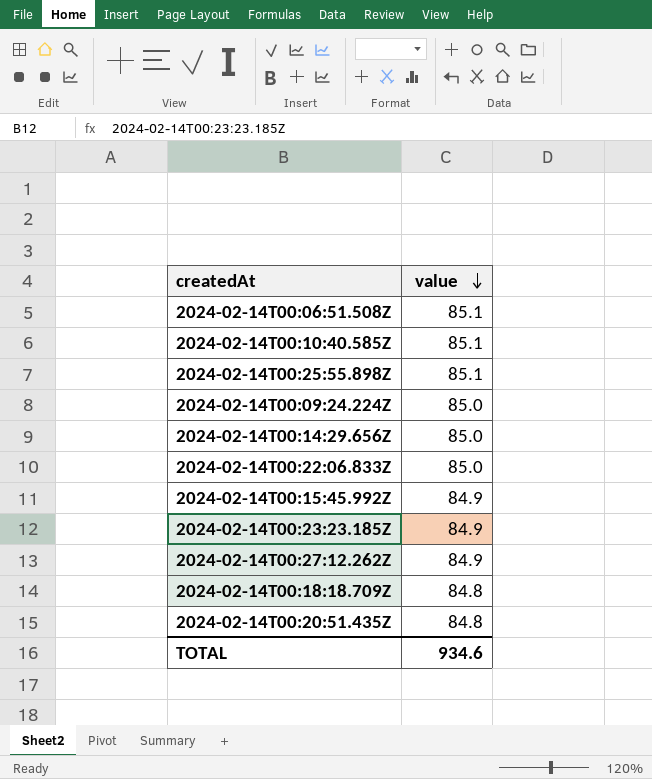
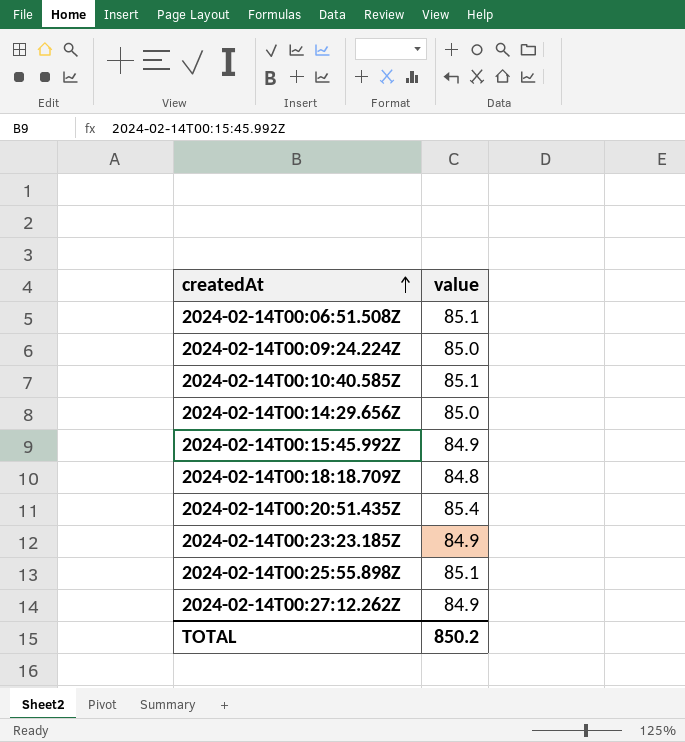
row order: value descending -> createdAt ascending
row 2024-02-14T00:22:06.833Z: 85.0 -> none
2024-02-14T00:20:51.435Z | value: 84.8 -> 85.4
TOTAL | value: 934.6 -> 850.2

